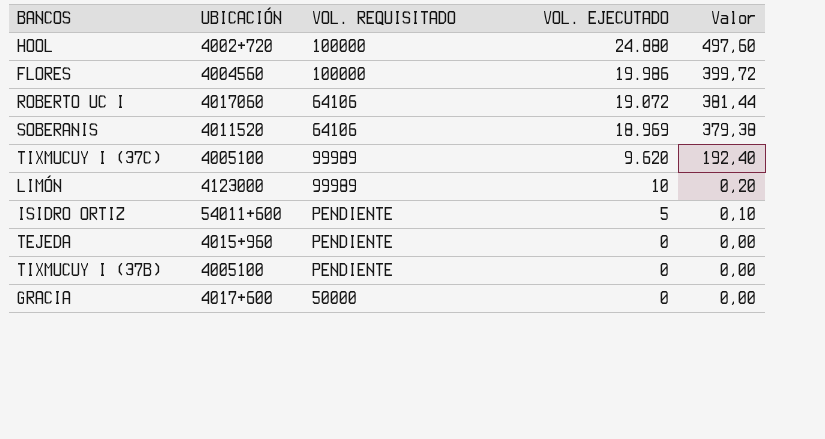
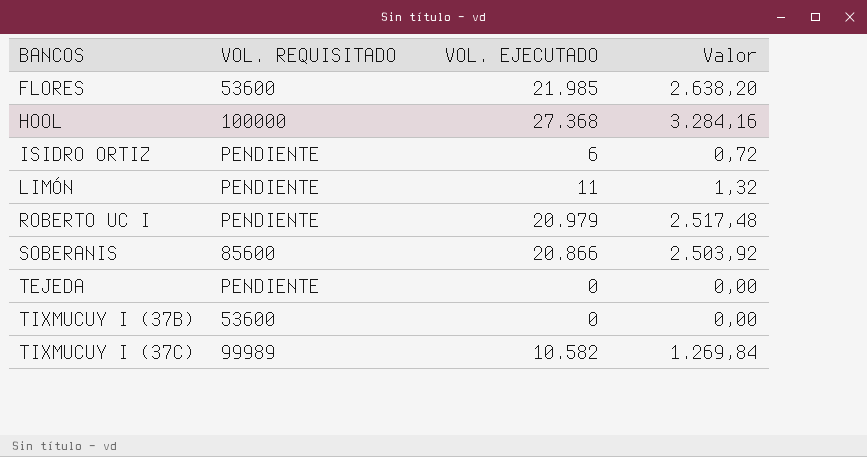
row order: VOL. EJECUTADO descending -> BANCOS ascending
column UBICACIÓN | position: 2 -> none
column Valor | formula: [VOL. EJECUTADO] * 0,02 -> [VOL. EJECUTADO] * 0,12
row GRACIA: 4017+600 | 50000 | 0 | 0,00 -> none
FLORES | VOL. REQUISITADO: 100000 -> 53600
FLORES | VOL. EJECUTADO: 19.986 -> 21.985
HOOL | VOL. EJECUTADO: 24.880 -> 27.368
ISIDRO ORTIZ | VOL. EJECUTADO: 5 -> 6
LIMÓN | VOL. REQUISITADO: 99989 -> PENDIENTE
LIMÓN | VOL. EJECUTADO: 10 -> 11
ROBERTO UC I | VOL. REQUISITADO: 64106 -> PENDIENTE
ROBERTO UC I | VOL. EJECUTADO: 19.072 -> 20.979
SOBERANIS | VOL. REQUISITADO: 64106 -> 85600
SOBERANIS | VOL. EJECUTADO: 18.969 -> 20.866
TIXMUCUY I (37B) | VOL. REQUISITADO: PENDIENTE -> 53600
TIXMUCUY I (37C) | VOL. EJECUTADO: 9.620 -> 10.582

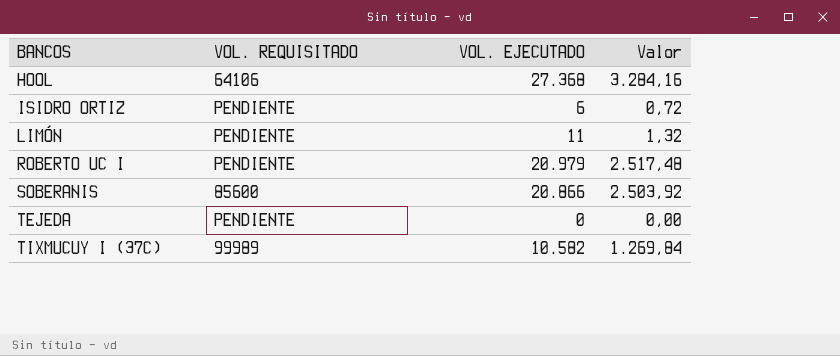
row FLORES: 53600 | 21.985 | 2.638,20 -> none
row TIXMUCUY I (37B): 53600 | 0 | 0,00 -> none
HOOL | VOL. REQUISITADO: 100000 -> 64106

